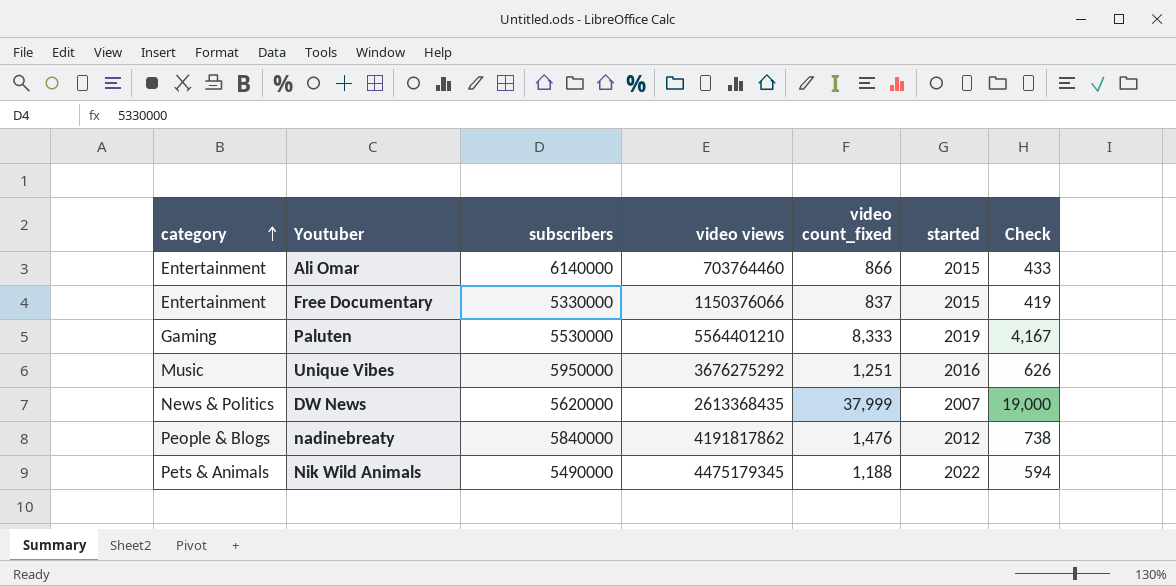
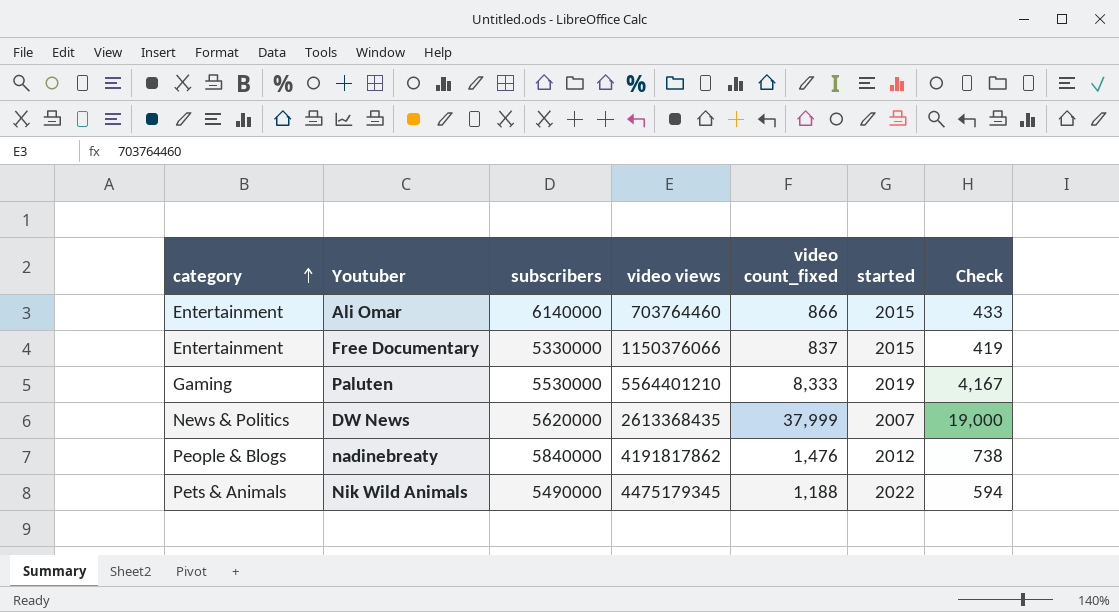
row Unique Vibes: Music | 5950000 | 3676275292 | 1,251 | 2016 | 626 -> none

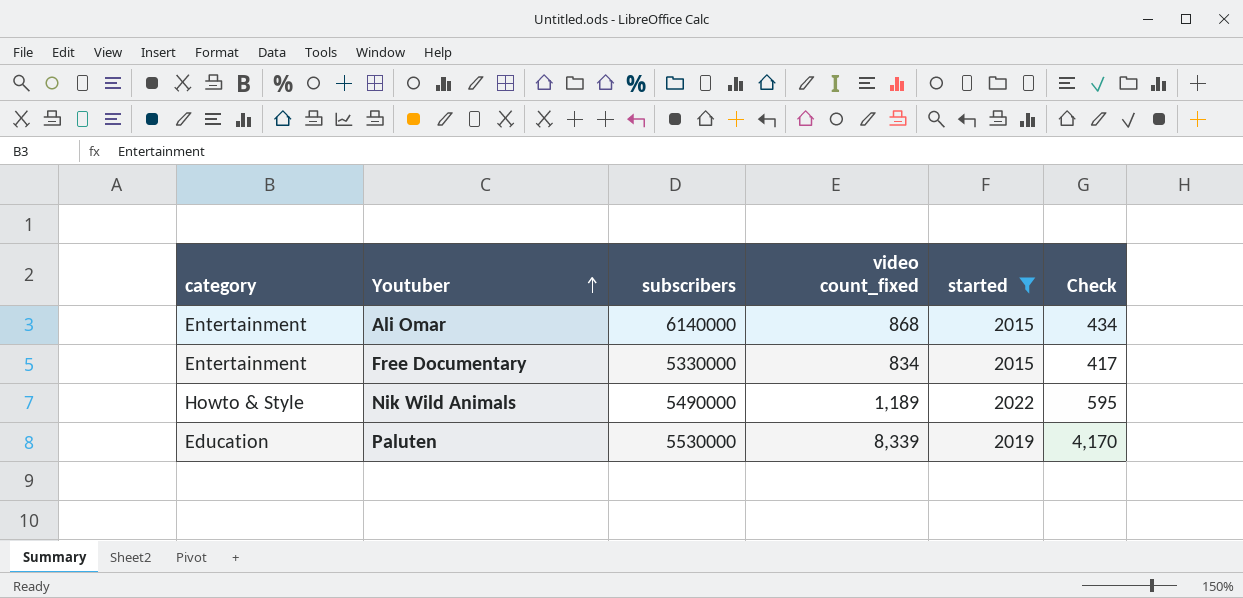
filter: none -> started >= 2015
row order: category ascending -> Youtuber ascending
column video views | position: 4 -> none
Ali Omar | video count_fixed: 866 -> 868
Ali Omar | Check: 433 -> 434
Free Documentary | video count_fixed: 837 -> 834
Free Documentary | Check: 419 -> 417
Nik Wild Animals | category: Pets & Animals -> Howto & Style
Nik Wild Animals | video count_fixed: 1,188 -> 1,189
Nik Wild Animals | Check: 594 -> 595
Paluten | category: Gaming -> Education
Paluten | video count_fixed: 8,333 -> 8,339
Paluten | Check: 4,167 -> 4,170

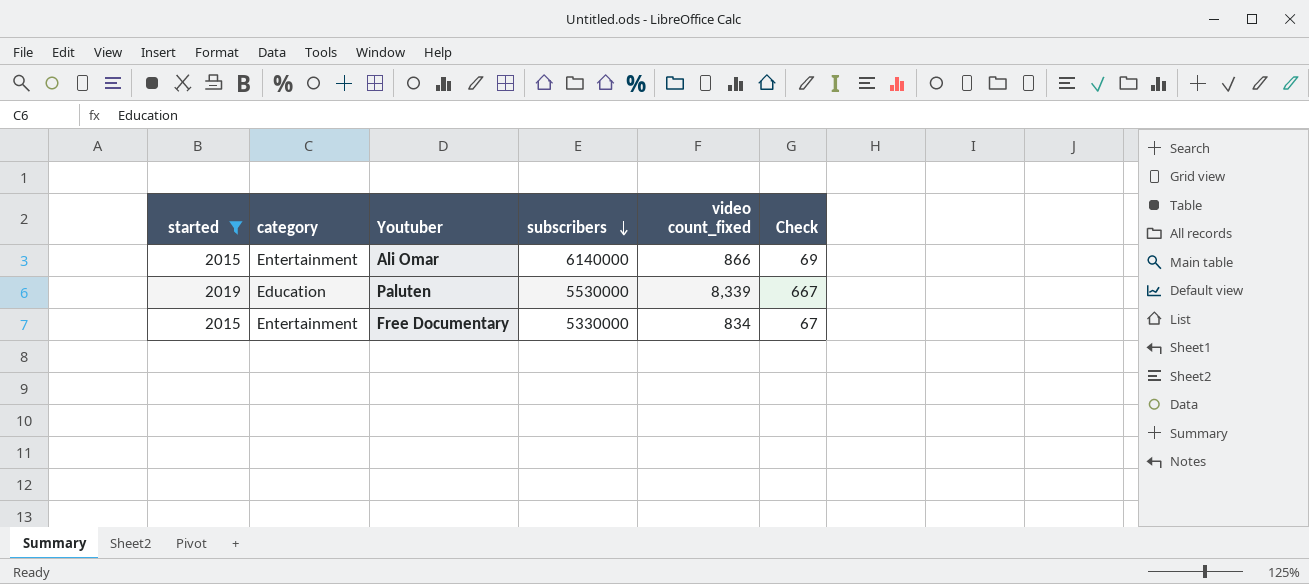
row order: Youtuber ascending -> subscribers descending
column started | position: 5 -> 1
column Check | formula: [video count_fixed] * 0.5 -> [video count_fixed] * 0.08
row Nik Wild Animals: Howto & Style | 5490000 | 1,189 | 2022 | 595 -> none
Ali Omar | video count_fixed: 868 -> 866

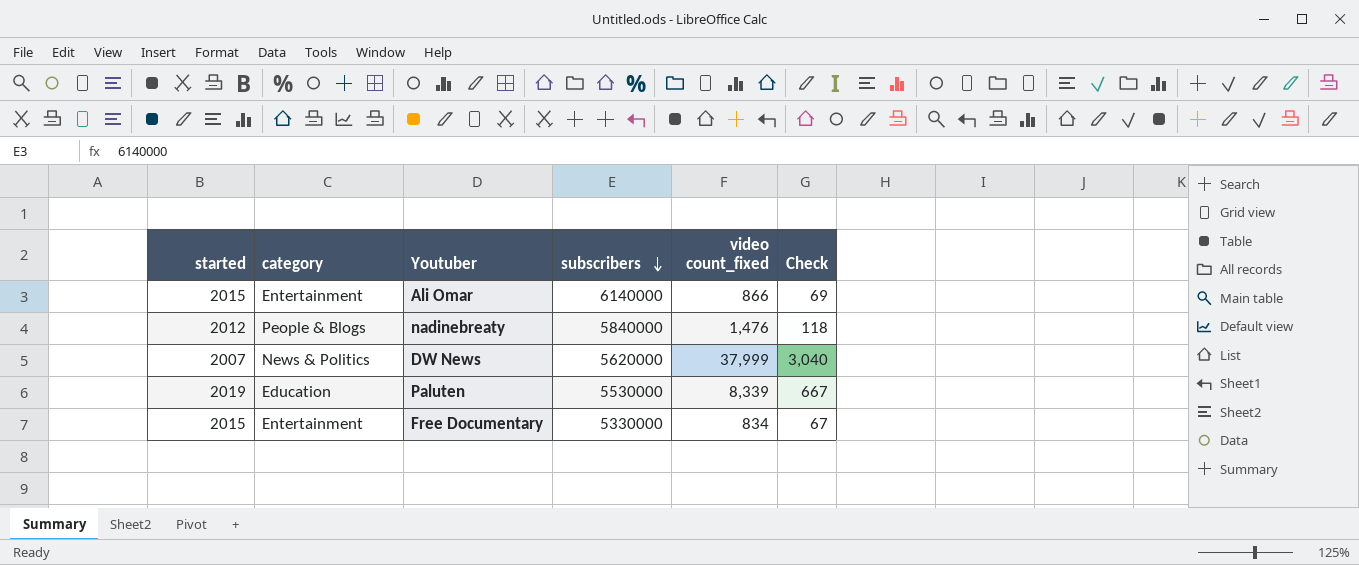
filter: started >= 2015 -> none

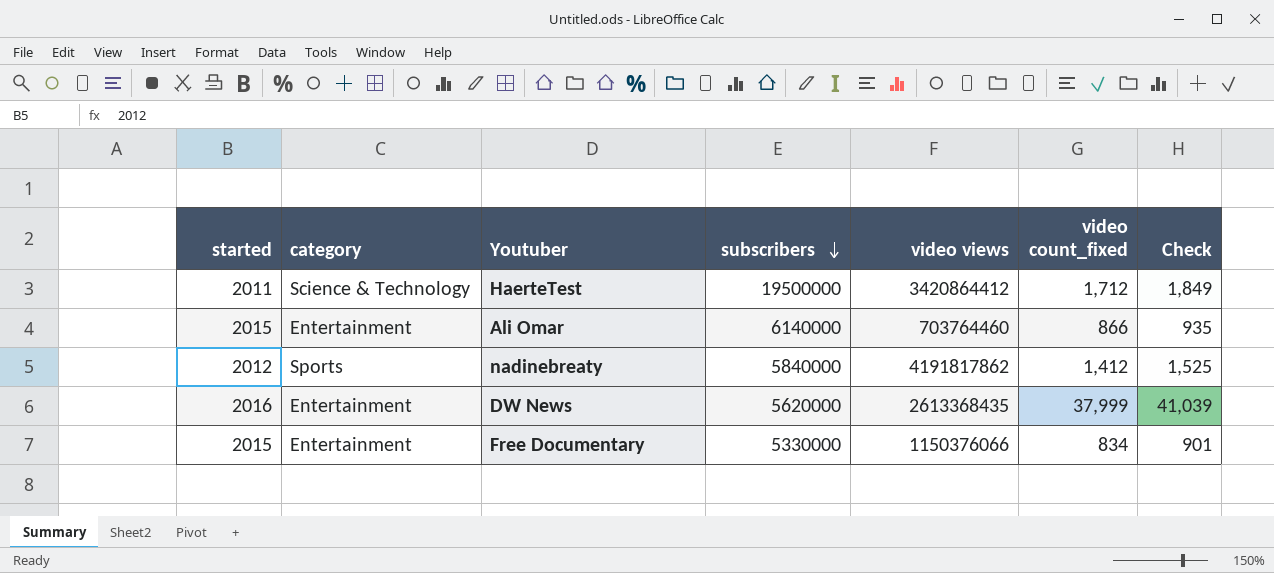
column video views | position: none -> 5
column Check | formula: [video count_fixed] * 0.08 -> [video count_fixed] * 1.08
row Paluten: 2019 | Education | 5530000 | 8,339 | 667 -> none
row HaerteTest: none -> 2011 | Science & Technology | 19500000 | 3420864412 | 1,712 | 1,849
nadinebreaty | category: People & Blogs -> Sports
nadinebreaty | video count_fixed: 1,476 -> 1,412
DW News | started: 2007 -> 2016
DW News | category: News & Politics -> Entertainment

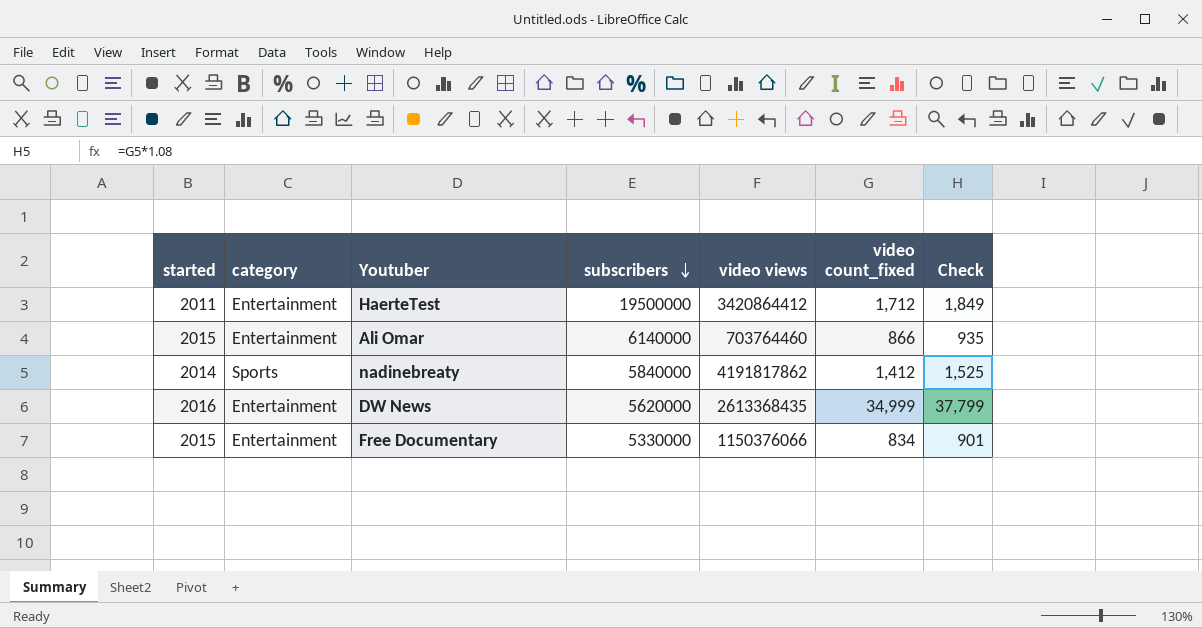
HaerteTest | category: Science & Technology -> Entertainment
nadinebreaty | started: 2012 -> 2014
DW News | video count_fixed: 37,999 -> 34,999
DW News | Check: 41,039 -> 37,799

